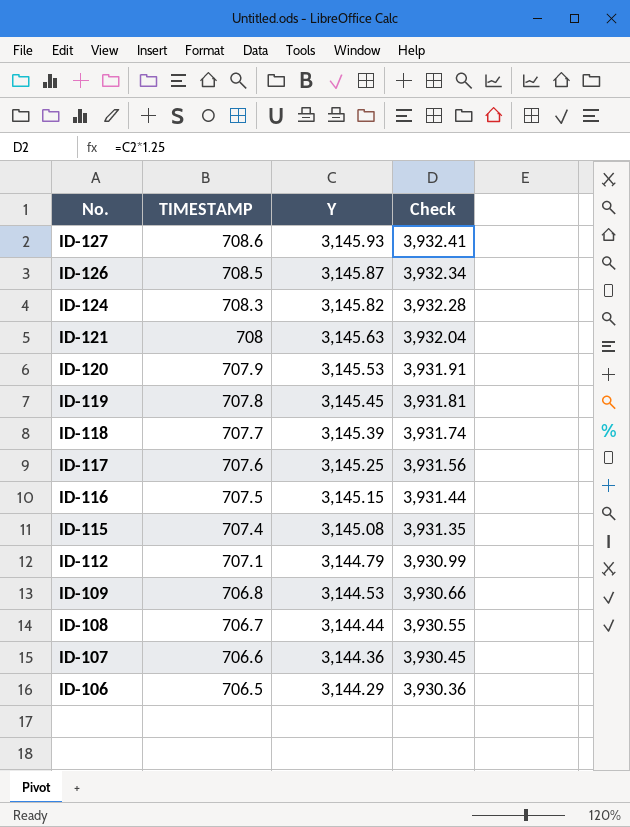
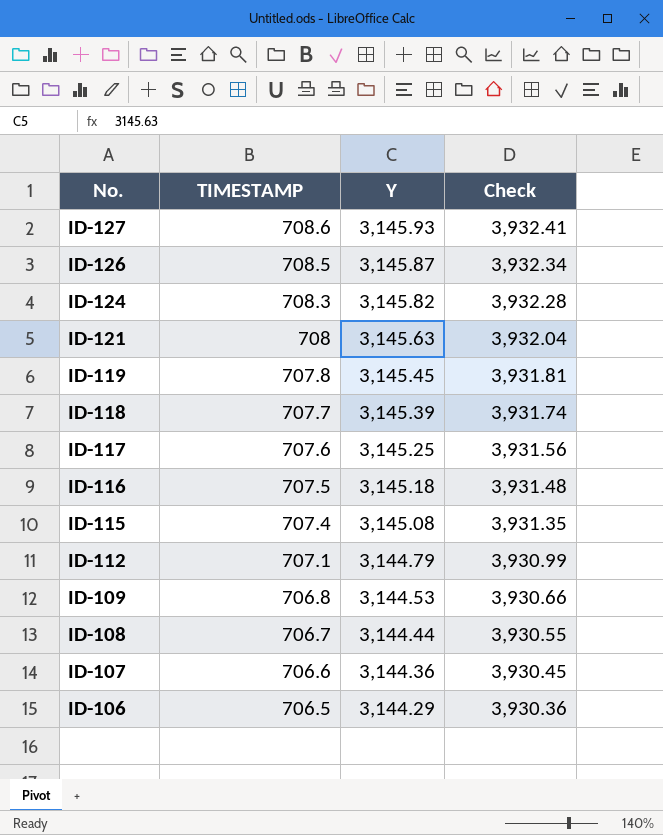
row ID-120: 707.9 | 3,145.53 | 3,931.91 -> none
ID-116 | Y: 3,145.15 -> 3,145.18
ID-116 | Check: 3,931.44 -> 3,931.48

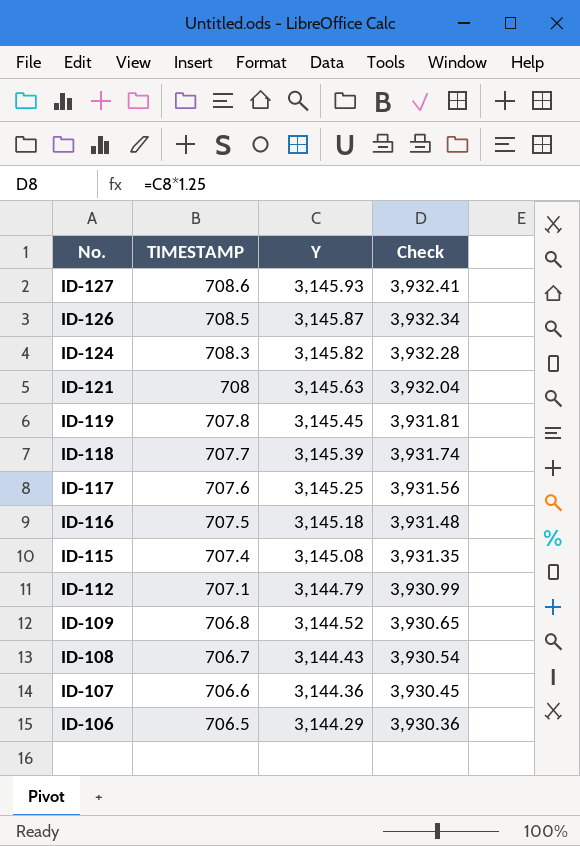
ID-109 | Y: 3,144.53 -> 3,144.52
ID-109 | Check: 3,930.66 -> 3,930.65
ID-108 | Y: 3,144.44 -> 3,144.43
ID-108 | Check: 3,930.55 -> 3,930.54

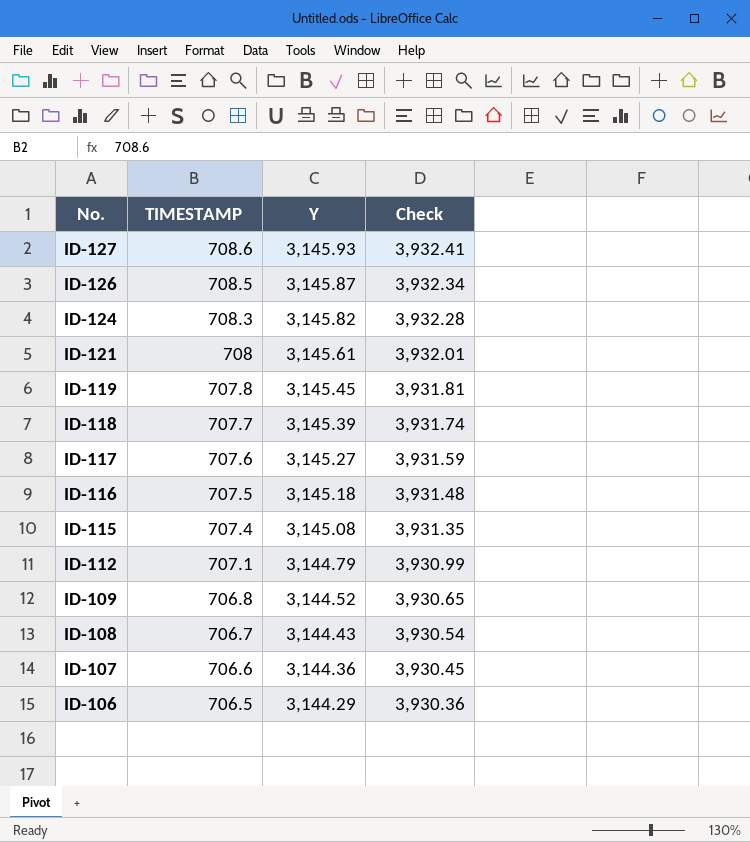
ID-121 | Y: 3,145.63 -> 3,145.61
ID-121 | Check: 3,932.04 -> 3,932.01
ID-117 | Y: 3,145.25 -> 3,145.27
ID-117 | Check: 3,931.56 -> 3,931.59

